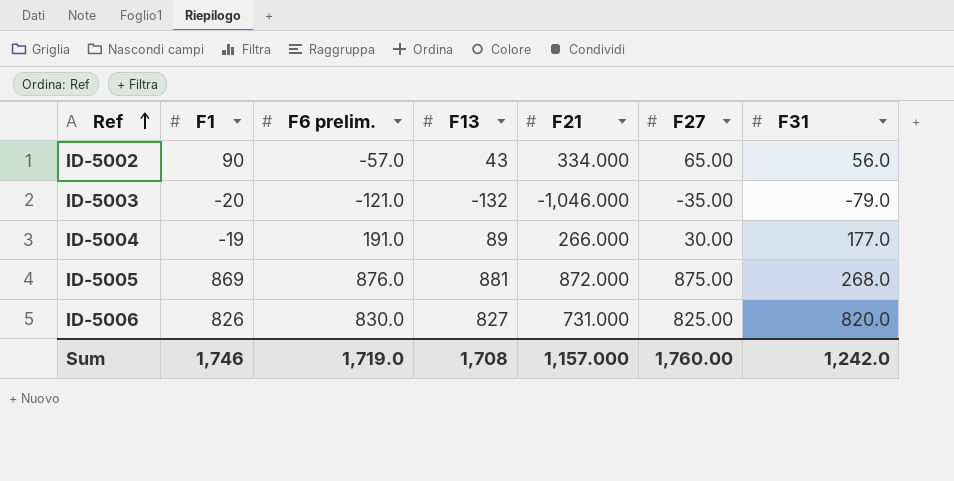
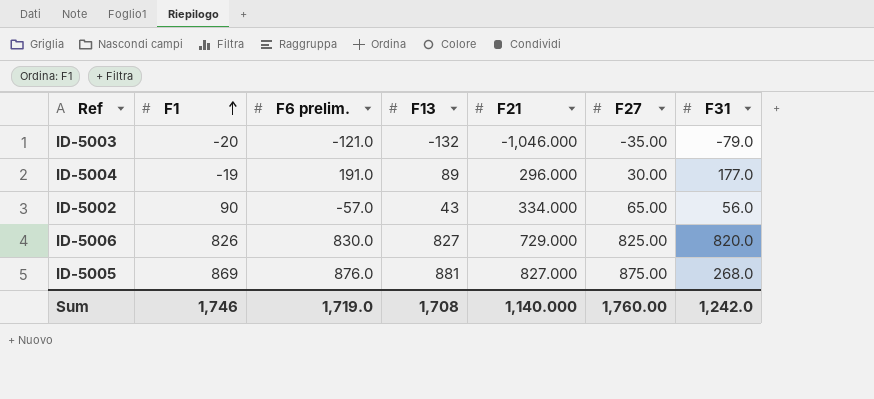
row order: Ref ascending -> F1 ascending
ID-5004 | F21: 266.000 -> 296.000
ID-5006 | F21: 731.000 -> 729.000
ID-5005 | F21: 872.000 -> 827.000
Sum | F21: 1,157.000 -> 1,140.000

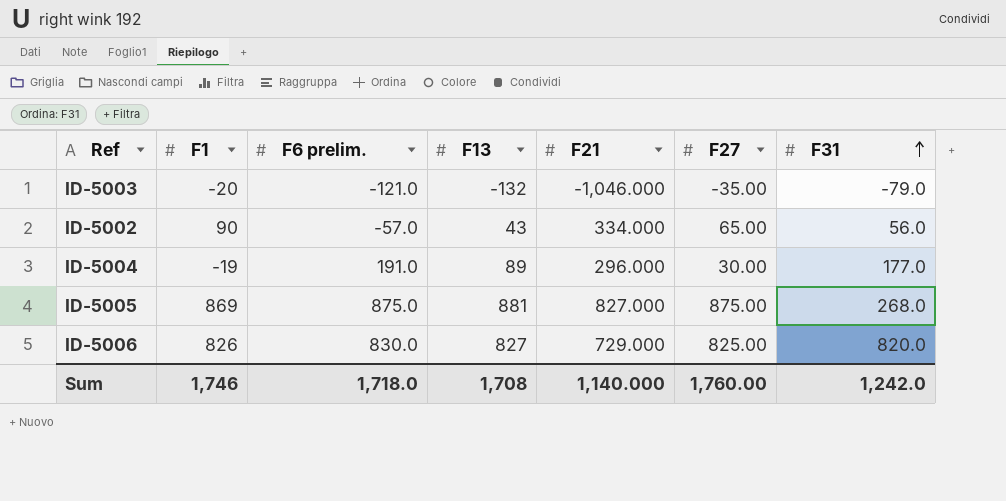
row order: F1 ascending -> F31 ascending
ID-5005 | F6 prelim.: 876.0 -> 875.0
Sum | F6 prelim.: 1,719.0 -> 1,718.0

